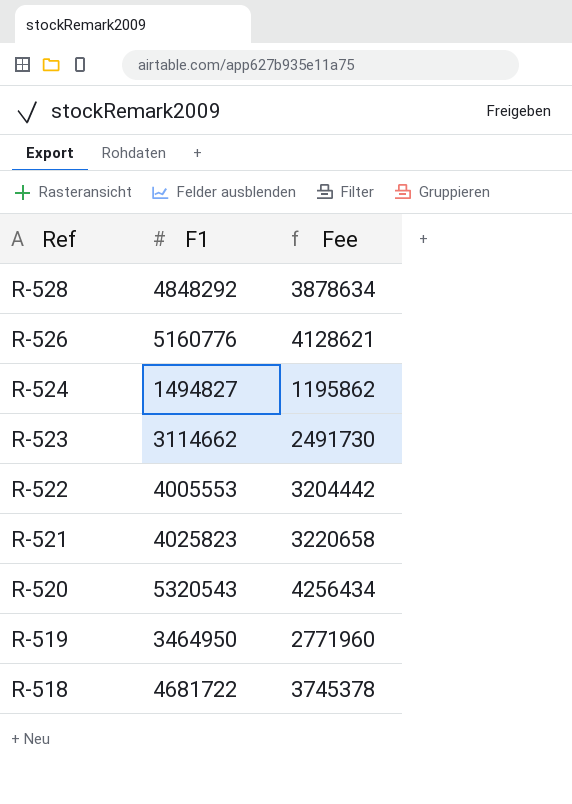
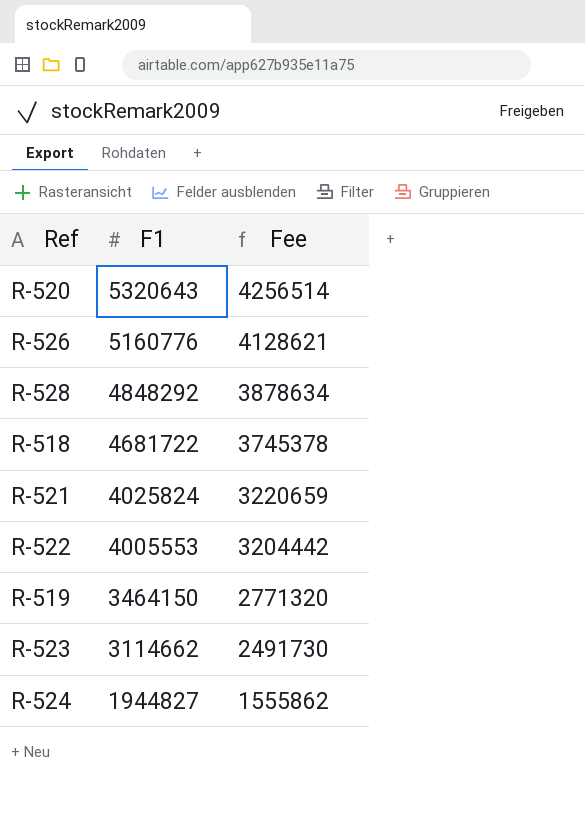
row order: Ref descending -> F1 descending
R-520 | F1: 5320543 -> 5320643
R-520 | Fee: 4256434 -> 4256514
R-521 | F1: 4025823 -> 4025824
R-521 | Fee: 3220658 -> 3220659
R-519 | F1: 3464950 -> 3464150
R-519 | Fee: 2771960 -> 2771320
R-524 | F1: 1494827 -> 1944827
R-524 | Fee: 1195862 -> 1555862

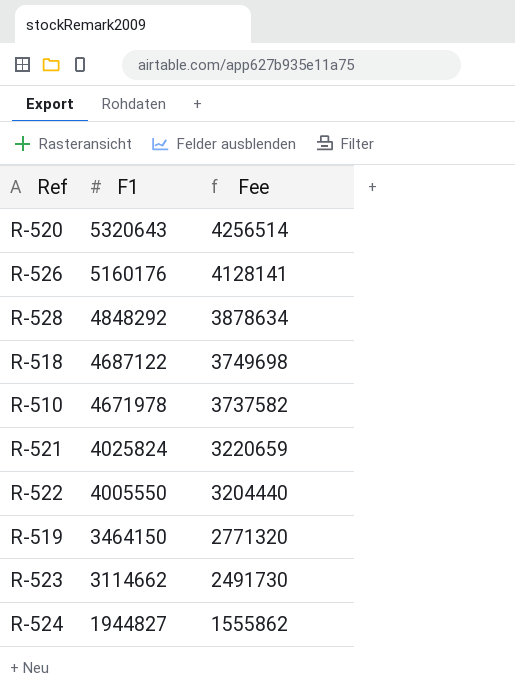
R-526 | F1: 5160776 -> 5160176
R-526 | Fee: 4128621 -> 4128141
R-518 | F1: 4681722 -> 4687122
R-518 | Fee: 3745378 -> 3749698
row R-510: none -> 4671978 | 3737582
R-522 | F1: 4005553 -> 4005550
R-522 | Fee: 3204442 -> 3204440

